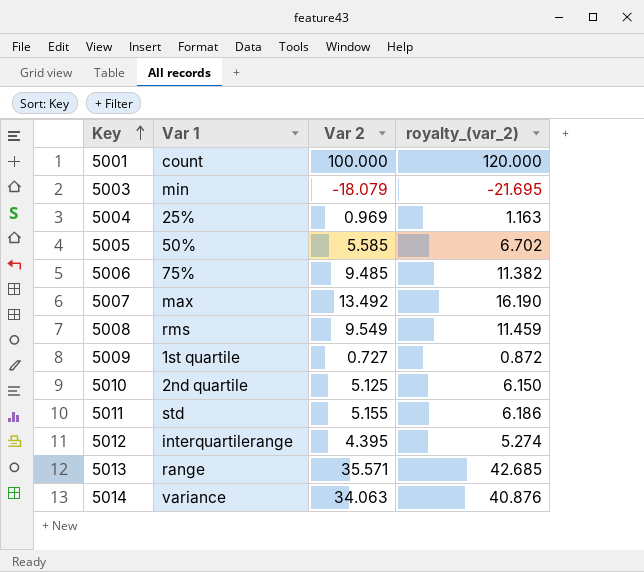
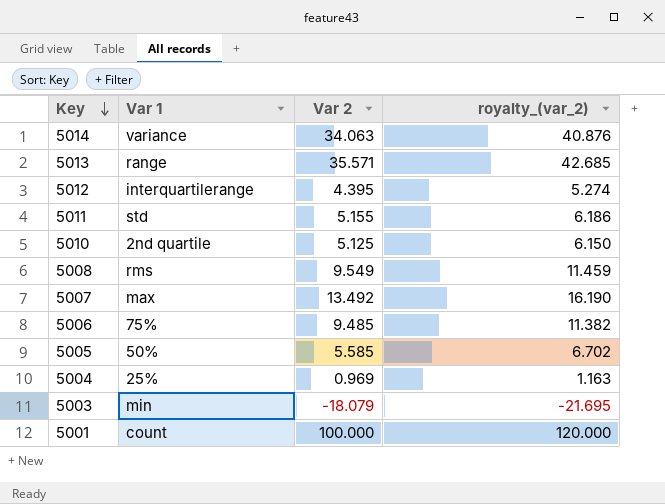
row order: Key ascending -> Key descending
row 5009: 1st quartile | 0.727 | 0.872 -> none

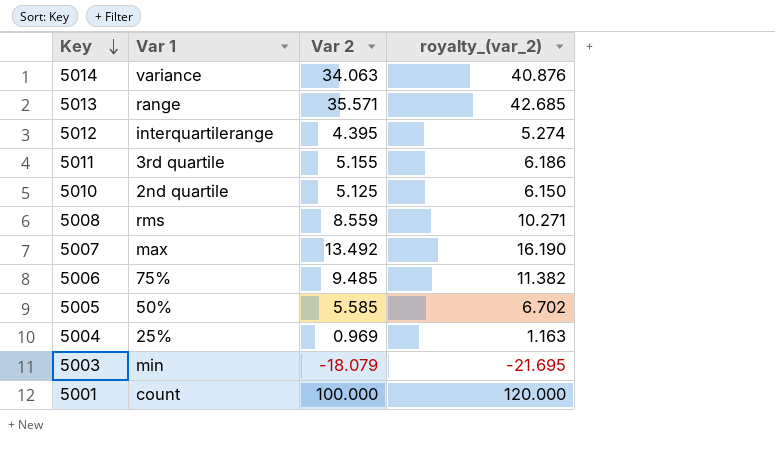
5011 | Var 1: std -> 3rd quartile
5008 | Var 2: 9.549 -> 8.559
5008 | royalty_(var_2): 11.459 -> 10.271

